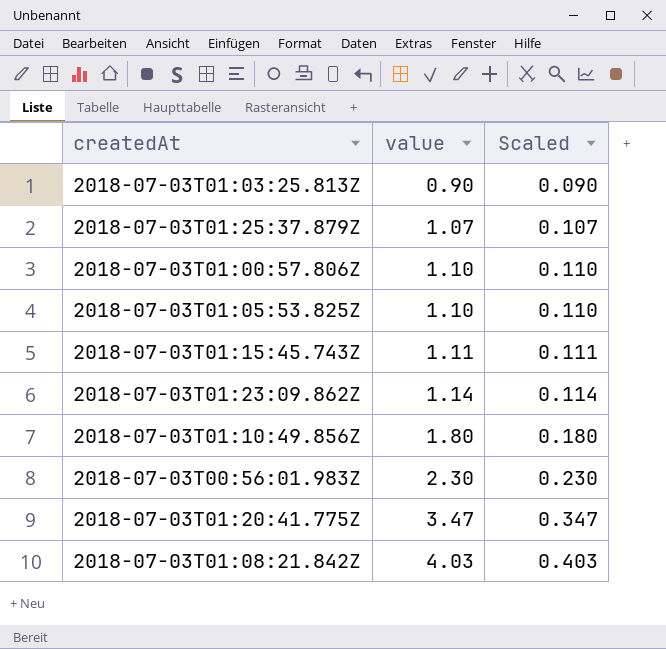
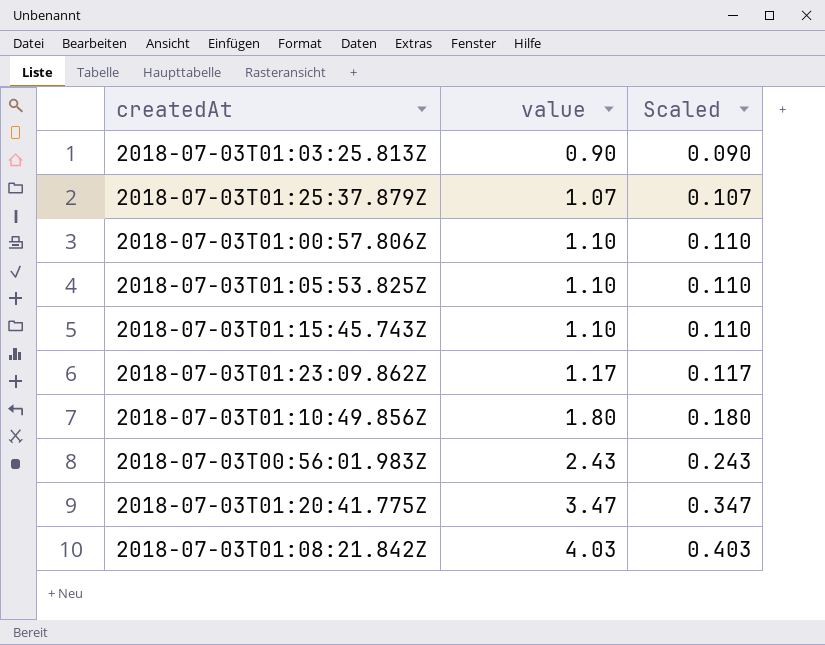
2018-07-03T01:15:45.743Z | value: 1.11 -> 1.10
2018-07-03T01:15:45.743Z | Scaled: 0.111 -> 0.110
2018-07-03T01:23:09.862Z | value: 1.14 -> 1.17
2018-07-03T01:23:09.862Z | Scaled: 0.114 -> 0.117
2018-07-03T00:56:01.983Z | value: 2.30 -> 2.43
2018-07-03T00:56:01.983Z | Scaled: 0.230 -> 0.243

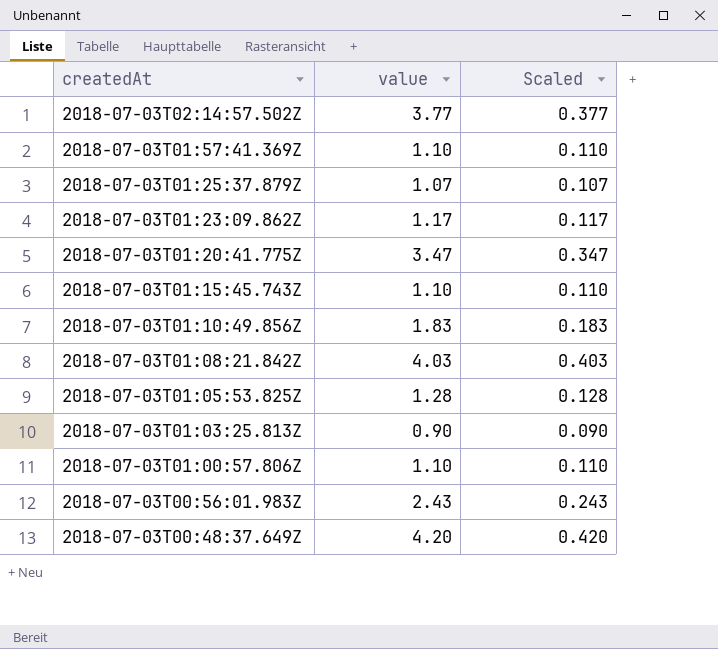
row order: value ascending -> createdAt descending
row 2018-07-03T02:14:57.502Z: none -> 3.77 | 0.377
row 2018-07-03T01:57:41.369Z: none -> 1.10 | 0.110
2018-07-03T01:10:49.856Z | value: 1.80 -> 1.83
2018-07-03T01:10:49.856Z | Scaled: 0.180 -> 0.183
2018-07-03T01:05:53.825Z | value: 1.10 -> 1.28
2018-07-03T01:05:53.825Z | Scaled: 0.110 -> 0.128
row 2018-07-03T00:48:37.649Z: none -> 4.20 | 0.420

